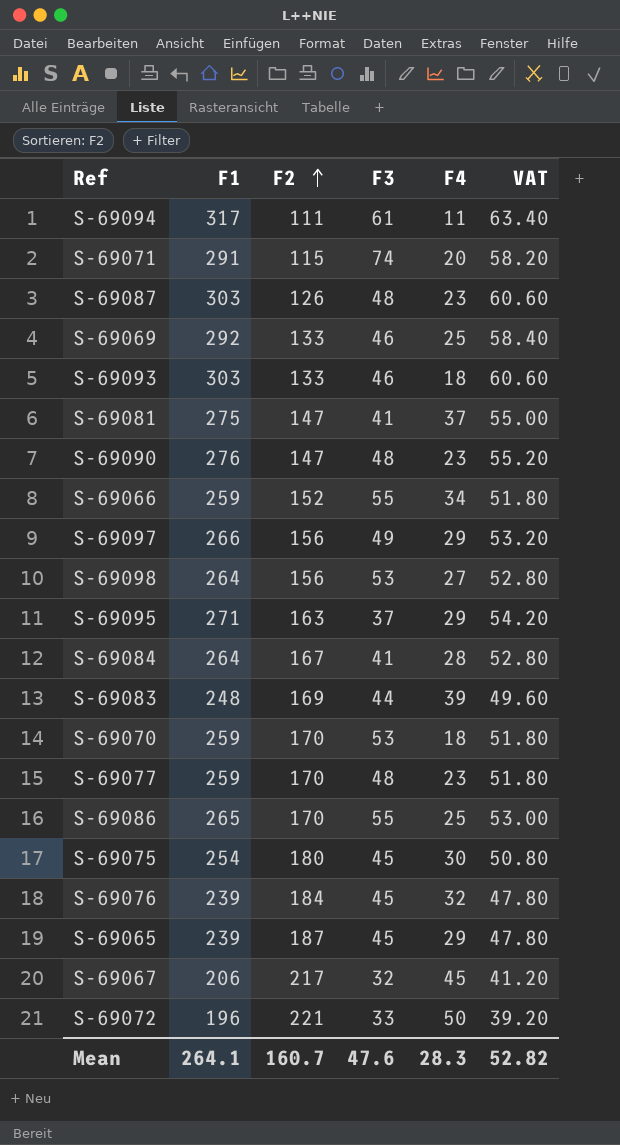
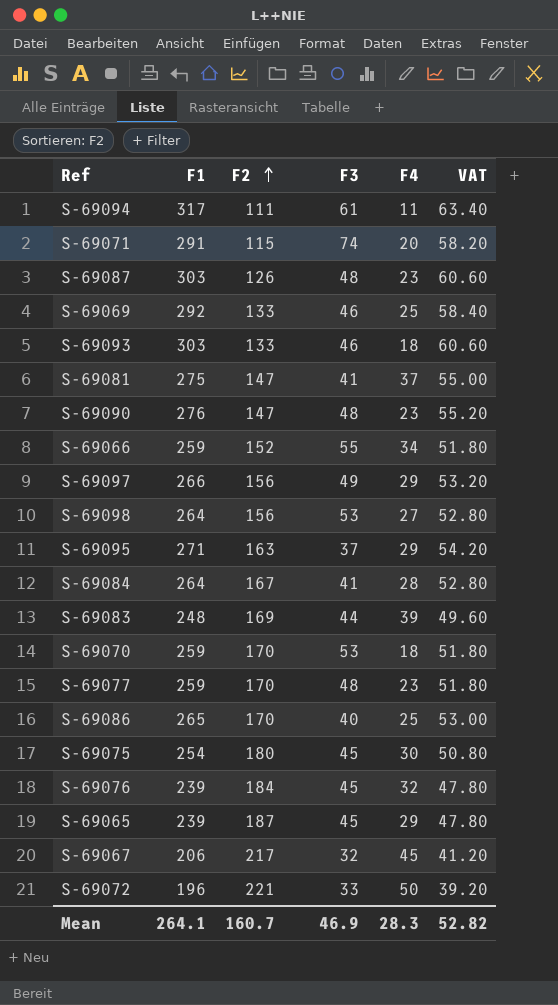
S-69086 | F3: 55 -> 40
Mean | F3: 47.6 -> 46.9

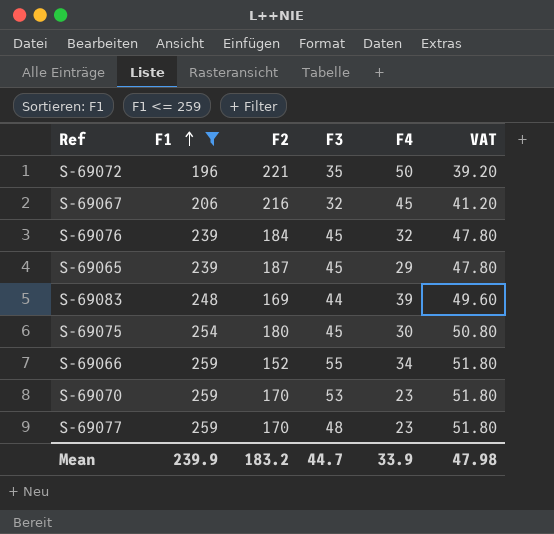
filter: none -> F1 <= 259
row order: F2 ascending -> F1 ascending
S-69072 | F3: 33 -> 35
S-69067 | F2: 217 -> 216
S-69070 | F4: 18 -> 23
Mean | F1: 264.1 -> 239.9
Mean | F2: 160.7 -> 183.2
Mean | F3: 46.9 -> 44.7
Mean | F4: 28.3 -> 33.9
Mean | VAT: 52.82 -> 47.98

